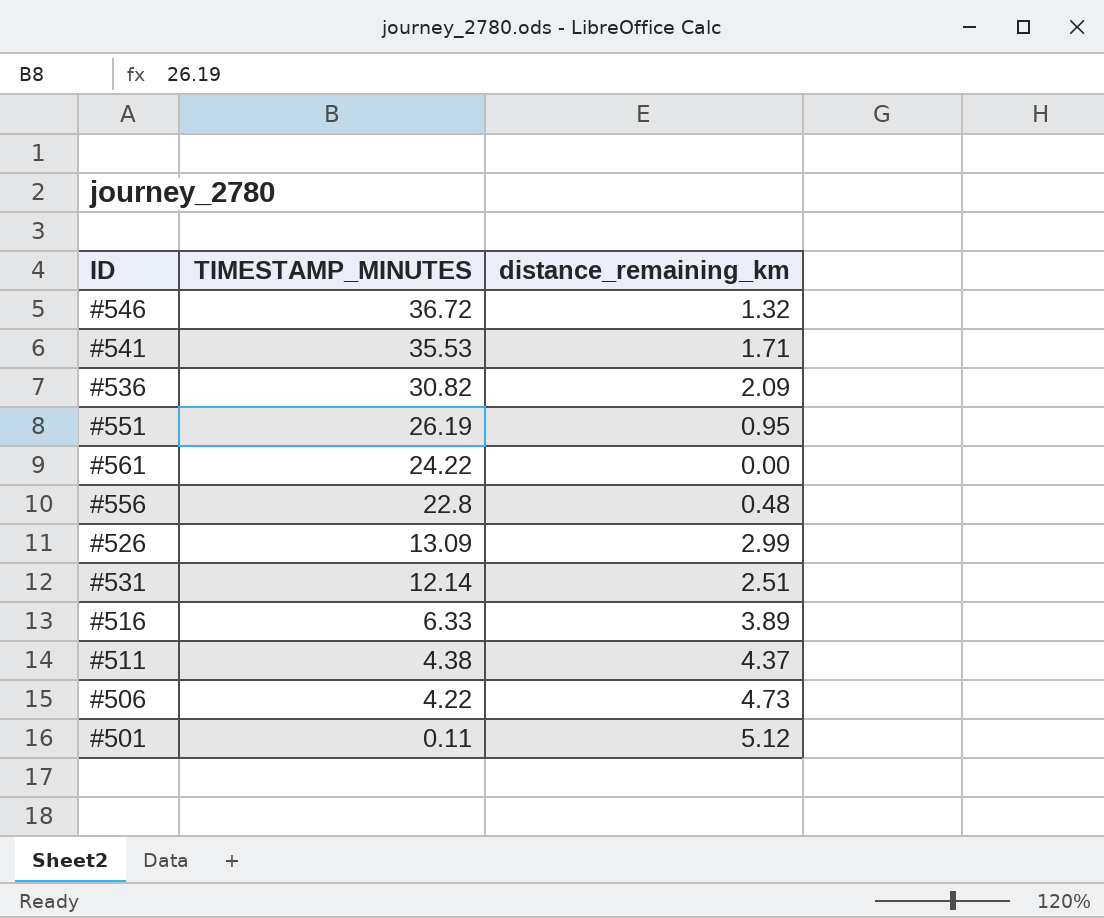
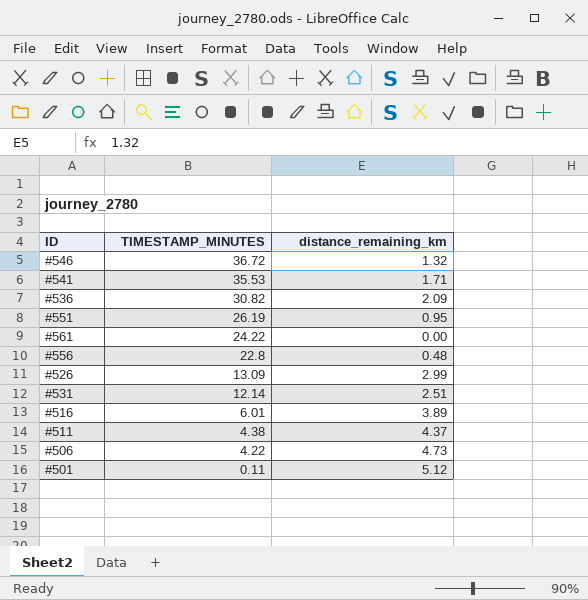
#516 | TIMESTAMP_MINUTES: 6.33 -> 6.01

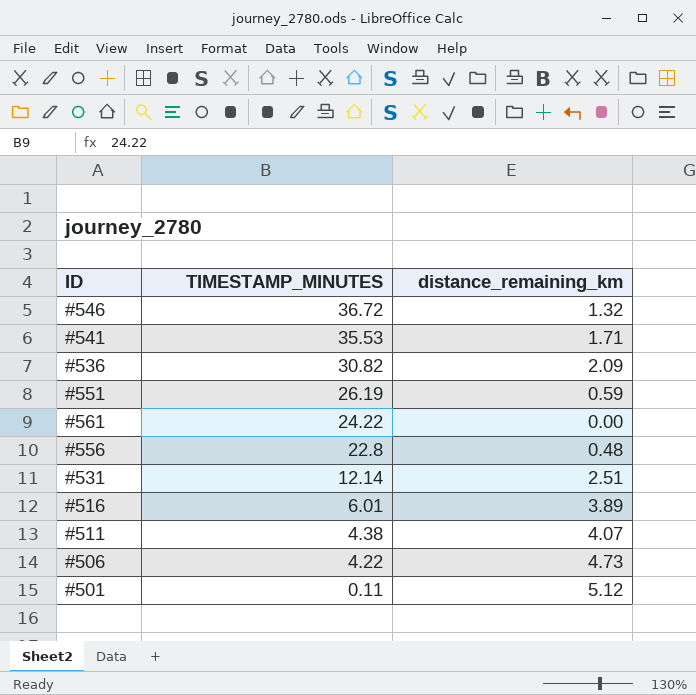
row #526: 13.09 | 2.99 -> none
#551 | distance_remaining_km: 0.95 -> 0.59
#511 | distance_remaining_km: 4.37 -> 4.07

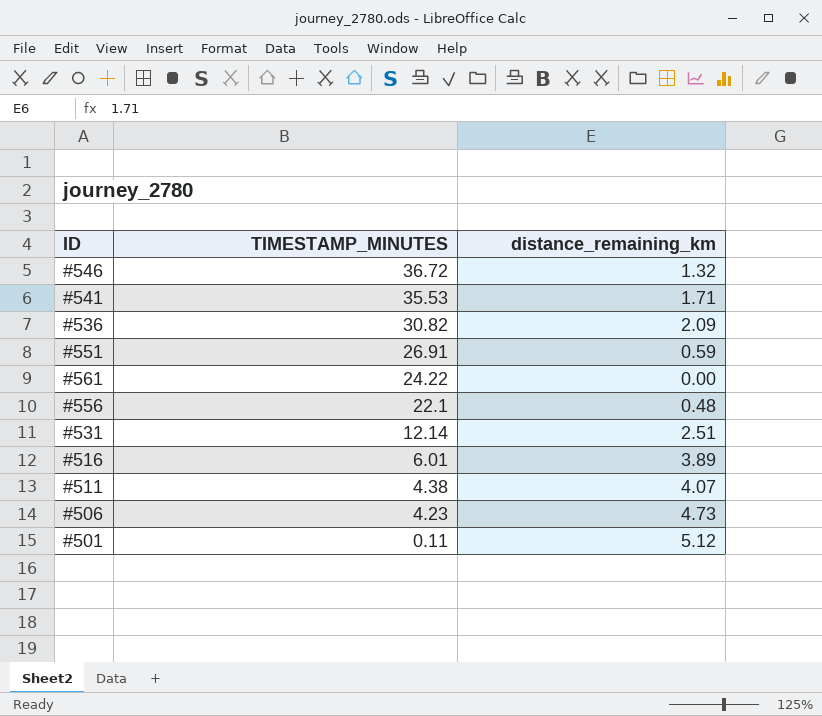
#551 | TIMESTAMP_MINUTES: 26.19 -> 26.91
#556 | TIMESTAMP_MINUTES: 22.8 -> 22.1
#506 | TIMESTAMP_MINUTES: 4.22 -> 4.23

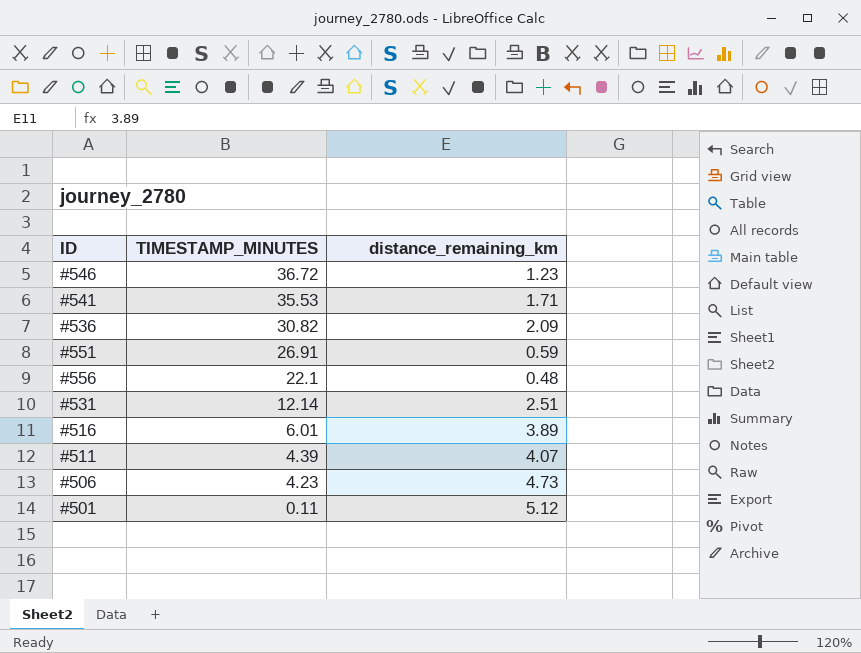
row #561: 24.22 | 0.00 -> none
#546 | distance_remaining_km: 1.32 -> 1.23
#511 | TIMESTAMP_MINUTES: 4.38 -> 4.39

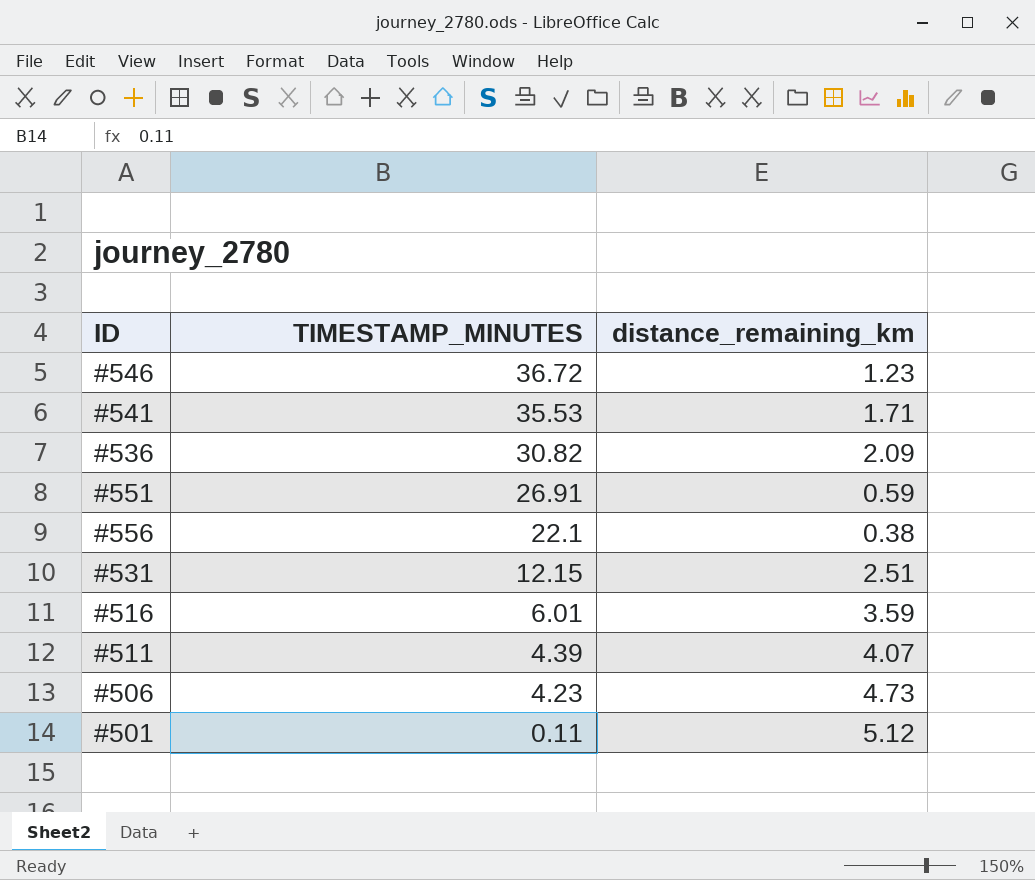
#556 | distance_remaining_km: 0.48 -> 0.38
#531 | TIMESTAMP_MINUTES: 12.14 -> 12.15
#516 | distance_remaining_km: 3.89 -> 3.59

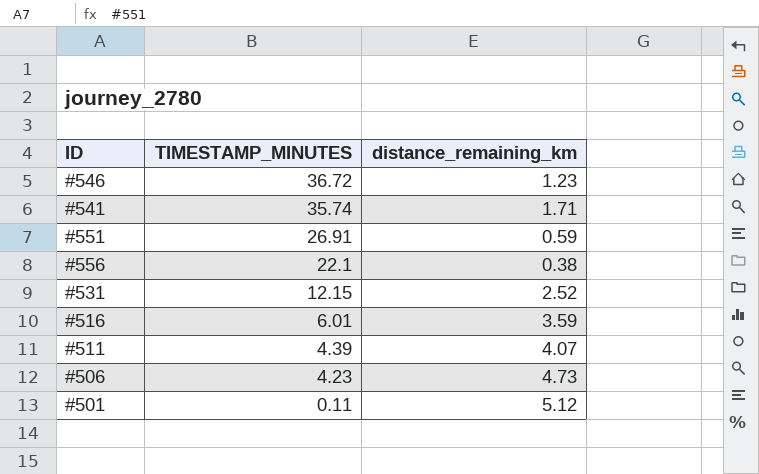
row #536: 30.82 | 2.09 -> none
#541 | TIMESTAMP_MINUTES: 35.53 -> 35.74
#531 | distance_remaining_km: 2.51 -> 2.52

